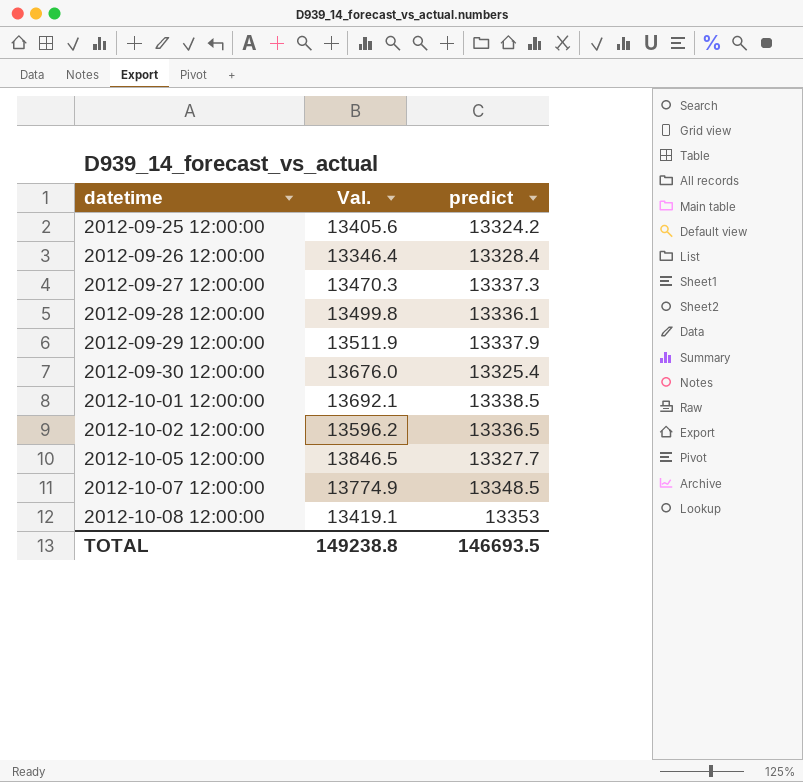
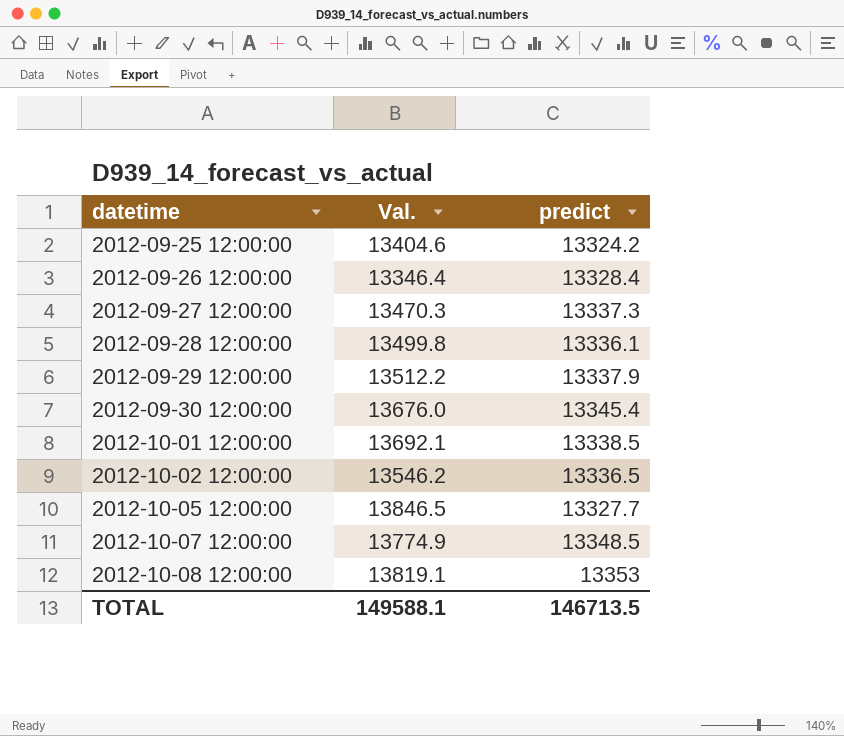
2012-09-25 12:00:00 | Val.: 13405.6 -> 13404.6
2012-09-29 12:00:00 | Val.: 13511.9 -> 13512.2
2012-09-30 12:00:00 | predict: 13325.4 -> 13345.4
2012-10-02 12:00:00 | Val.: 13596.2 -> 13546.2
2012-10-08 12:00:00 | Val.: 13419.1 -> 13819.1
TOTAL | Val.: 149238.8 -> 149588.1
TOTAL | predict: 146693.5 -> 146713.5

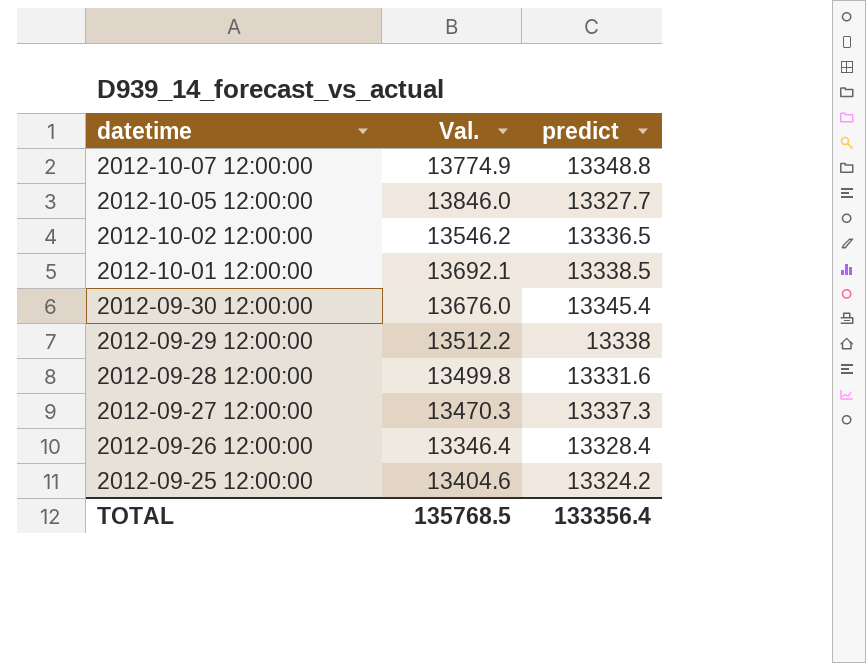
row order: datetime ascending -> datetime descending
row 2012-10-08 12:00:00: 13819.1 | 13353 -> none
2012-10-07 12:00:00 | predict: 13348.5 -> 13348.8
2012-10-05 12:00:00 | Val.: 13846.5 -> 13846.0
2012-09-29 12:00:00 | predict: 13337.9 -> 13338
2012-09-28 12:00:00 | predict: 13336.1 -> 13331.6
TOTAL | Val.: 149588.1 -> 135768.5
TOTAL | predict: 146713.5 -> 133356.4

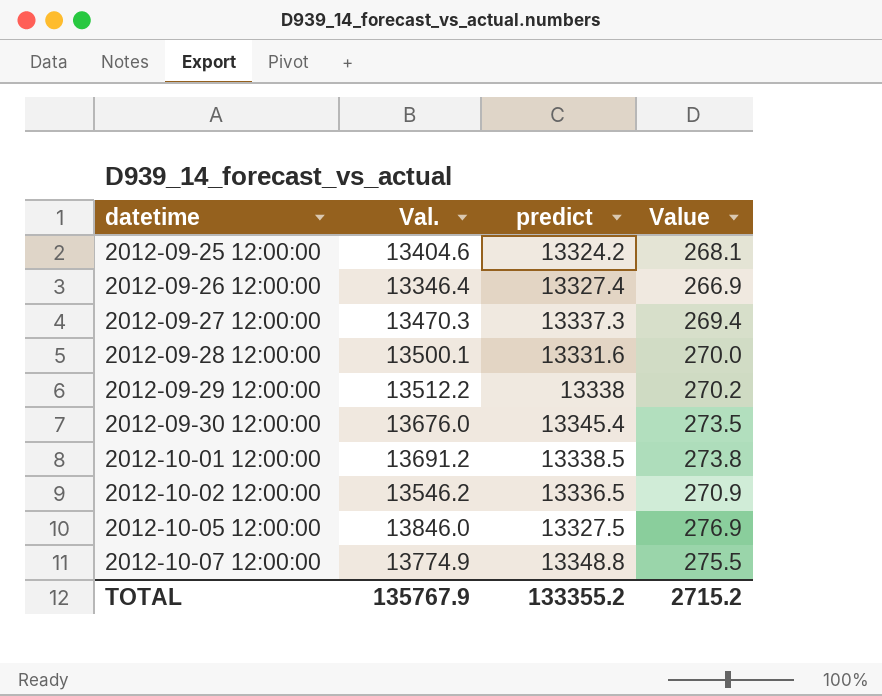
row order: datetime descending -> datetime ascending
column Value | formula: none -> [Val.] * 0.02
2012-09-26 12:00:00 | predict: 13328.4 -> 13327.4
2012-09-28 12:00:00 | Val.: 13499.8 -> 13500.1
2012-10-01 12:00:00 | Val.: 13692.1 -> 13691.2
2012-10-05 12:00:00 | predict: 13327.7 -> 13327.5
TOTAL | Val.: 135768.5 -> 135767.9
TOTAL | predict: 133356.4 -> 133355.2

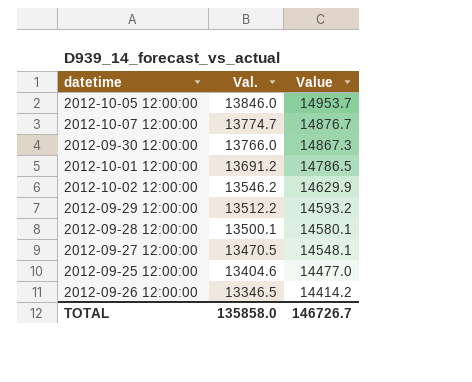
row order: datetime ascending -> Val. descending
column predict | position: 3 -> none
column Value | formula: [Val.] * 0.02 -> [Val.] * 1.08
2012-10-07 12:00:00 | Val.: 13774.9 -> 13774.7
2012-09-30 12:00:00 | Val.: 13676.0 -> 13766.0
2012-09-27 12:00:00 | Val.: 13470.3 -> 13470.5
2012-09-26 12:00:00 | Val.: 13346.4 -> 13346.5
TOTAL | Val.: 135767.9 -> 135858.0
TOTAL | Value: 2715.2 -> 146726.7

